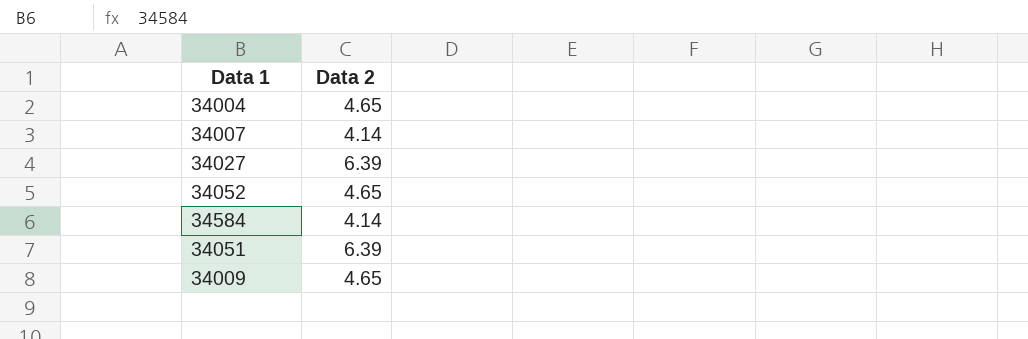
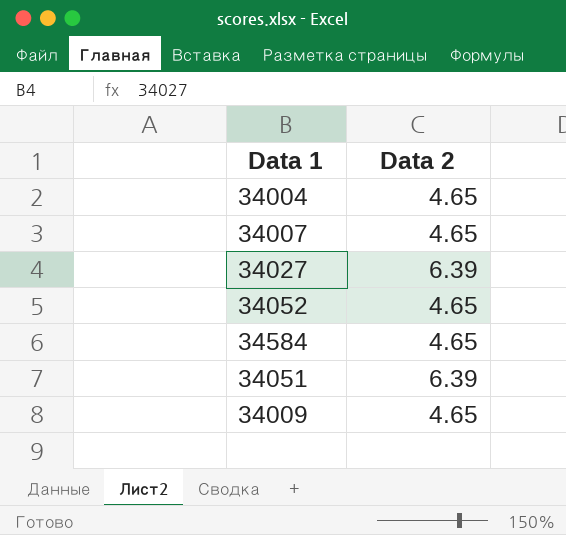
34007 | Data 2: 4.14 -> 4.65
34584 | Data 2: 4.14 -> 4.65

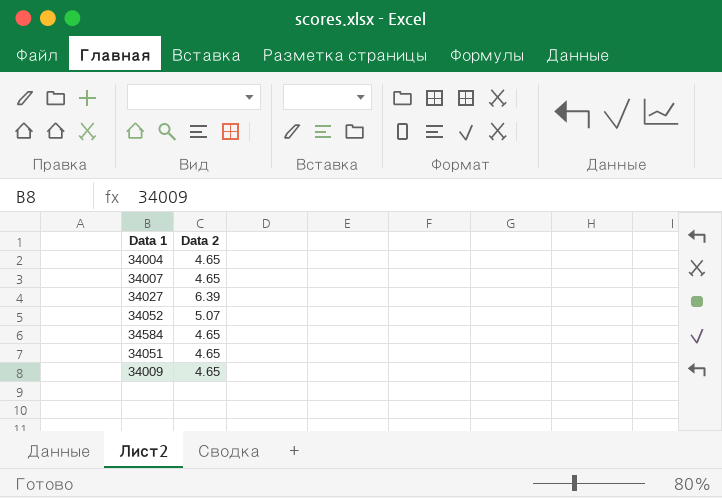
34052 | Data 2: 4.65 -> 5.07
34051 | Data 2: 6.39 -> 4.65

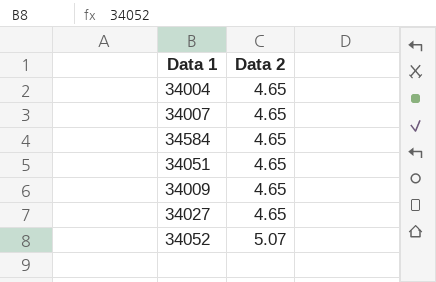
row order: none -> Data 2 ascending
34027 | Data 2: 6.39 -> 4.65

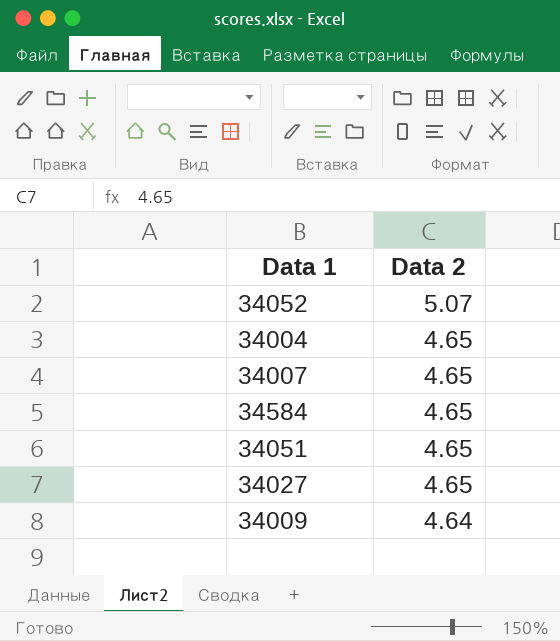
row order: Data 2 ascending -> Data 2 descending
34009 | Data 2: 4.65 -> 4.64

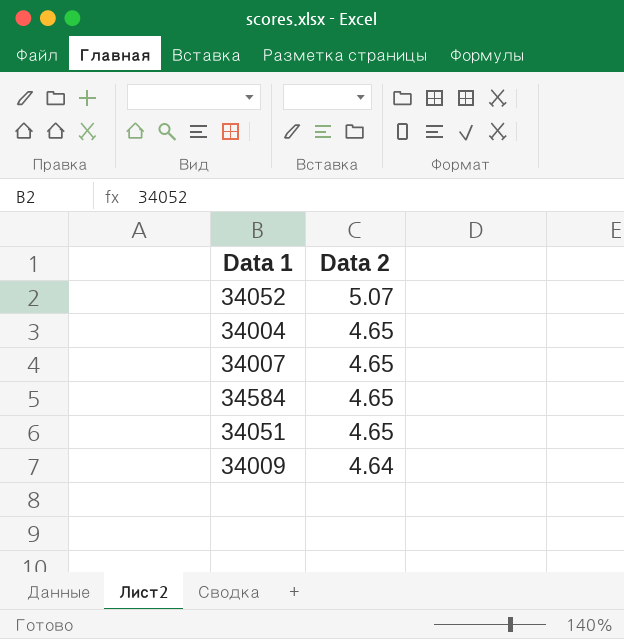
row 34027: 4.65 -> none

